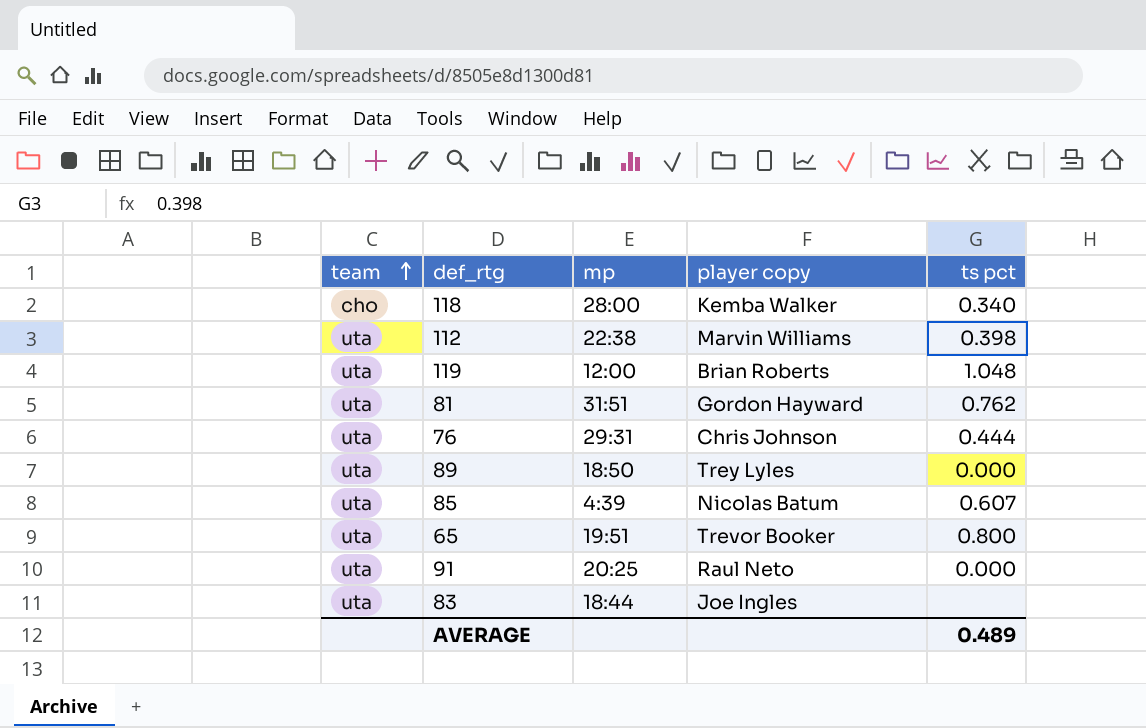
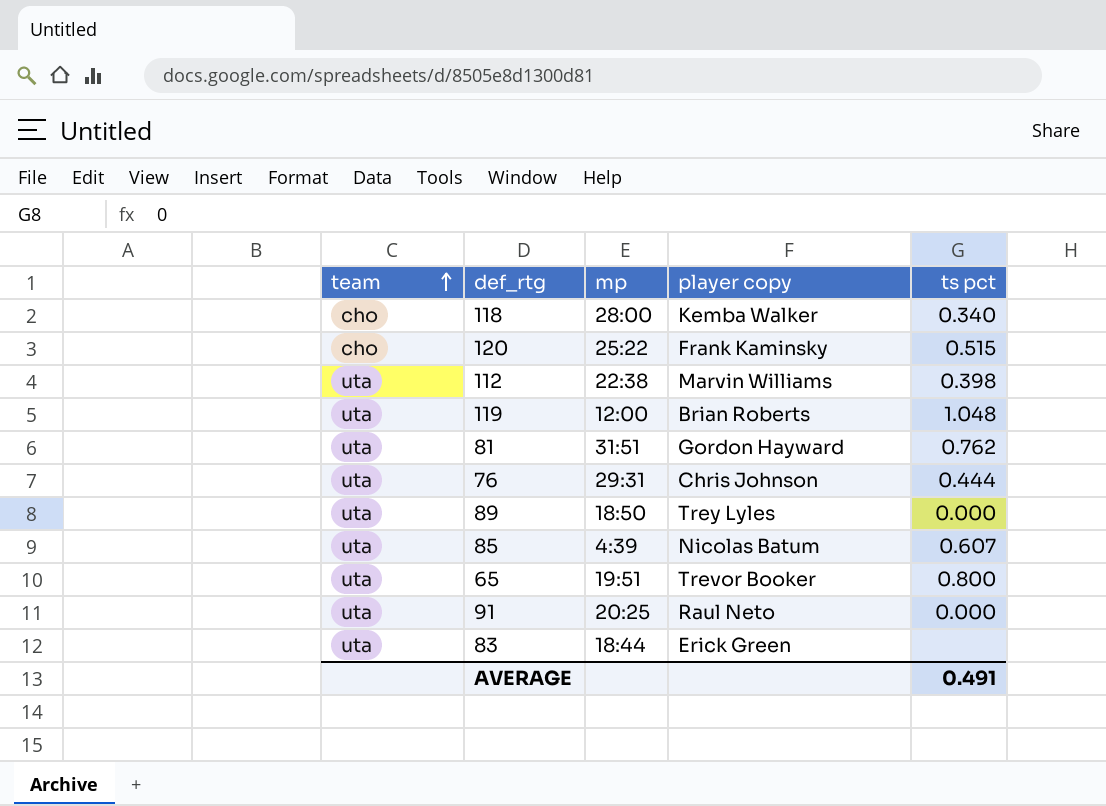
row 120: none -> cho | 25:22 | Frank Kaminsky | 0.515
83 | player copy: Joe Ingles -> Erick Green
AVERAGE | ts pct: 0.489 -> 0.491

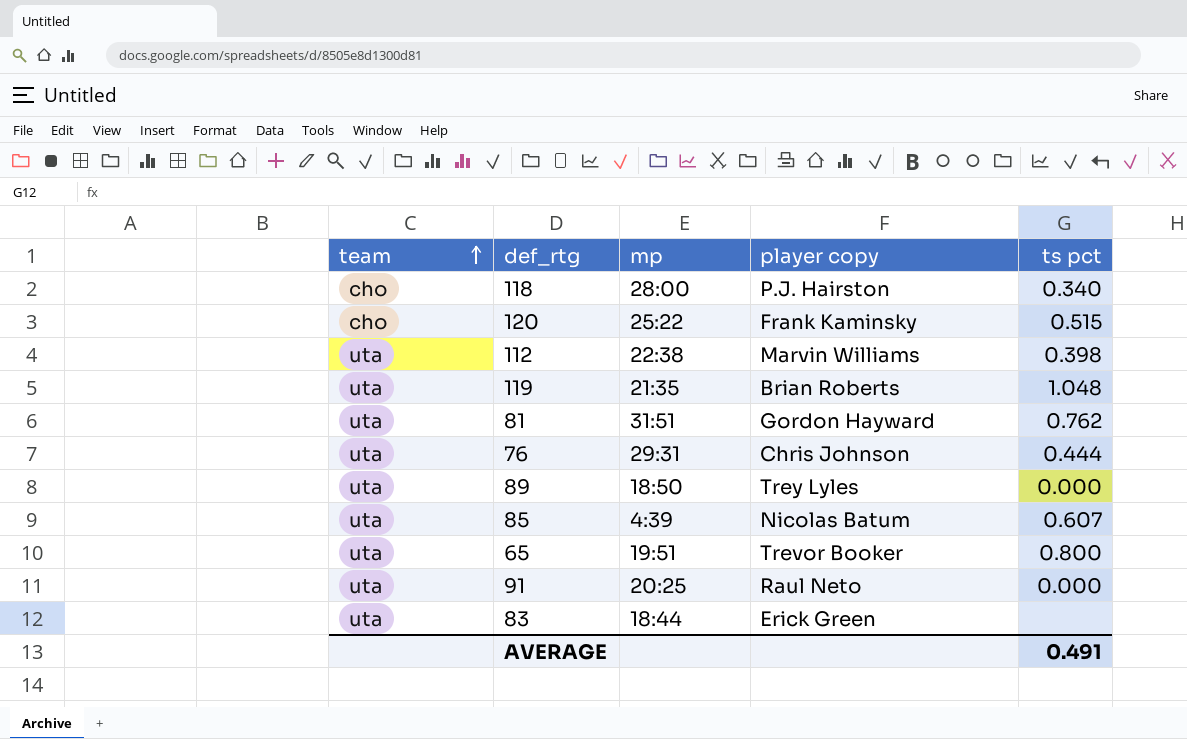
118 | player copy: Kemba Walker -> P.J. Hairston
119 | mp: 12:00 -> 21:35

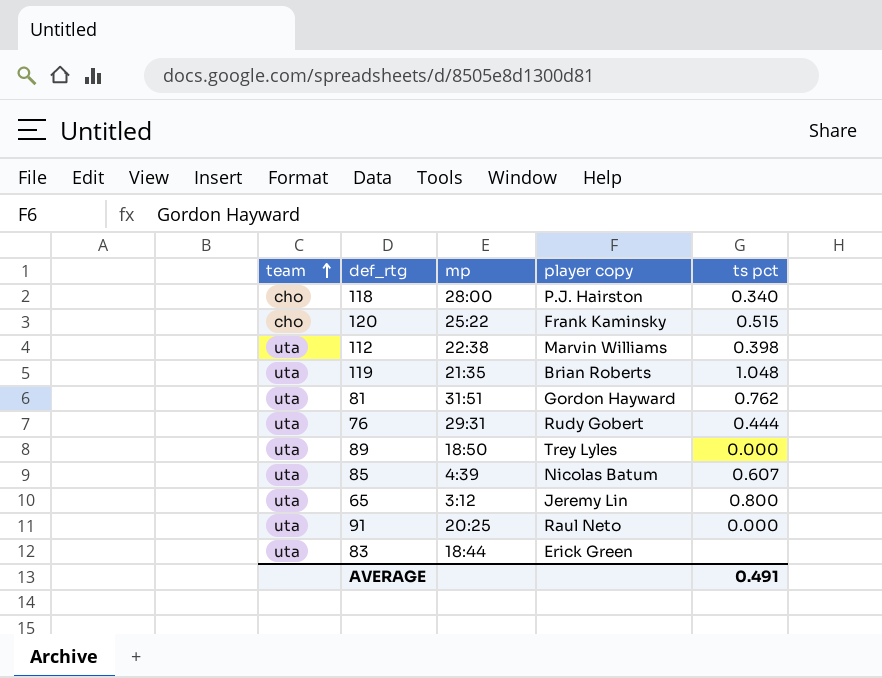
76 | player copy: Chris Johnson -> Rudy Gobert
65 | mp: 19:51 -> 3:12
65 | player copy: Trevor Booker -> Jeremy Lin

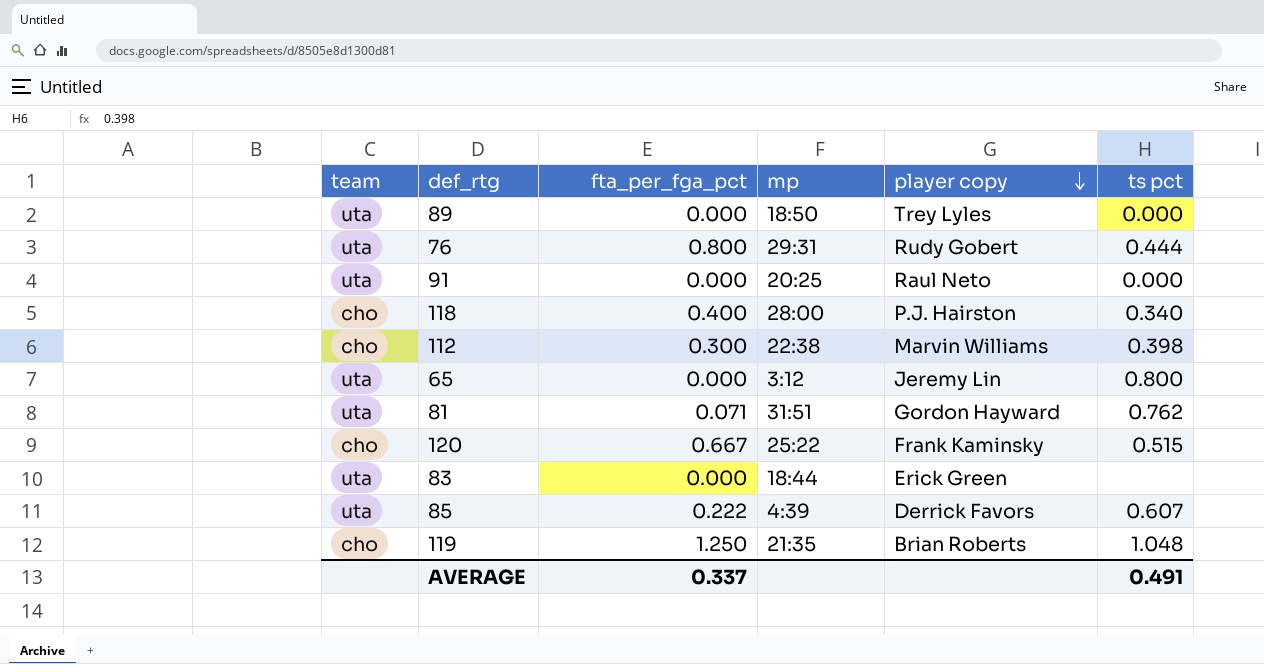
row order: team ascending -> player copy descending
column fta_per_fga_pct | position: none -> 3
112 | team: uta -> cho
85 | player copy: Nicolas Batum -> Derrick Favors
119 | team: uta -> cho

